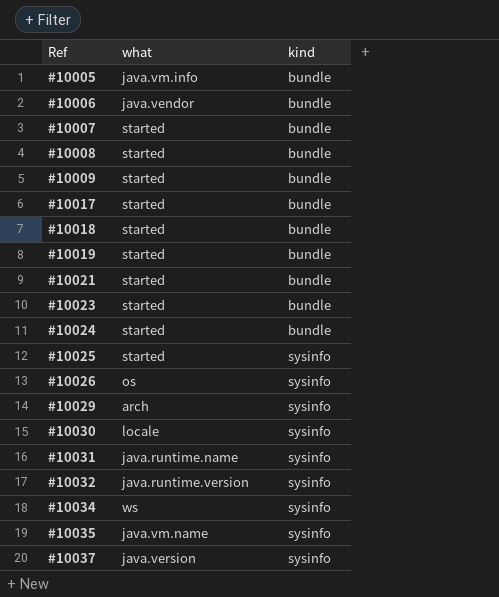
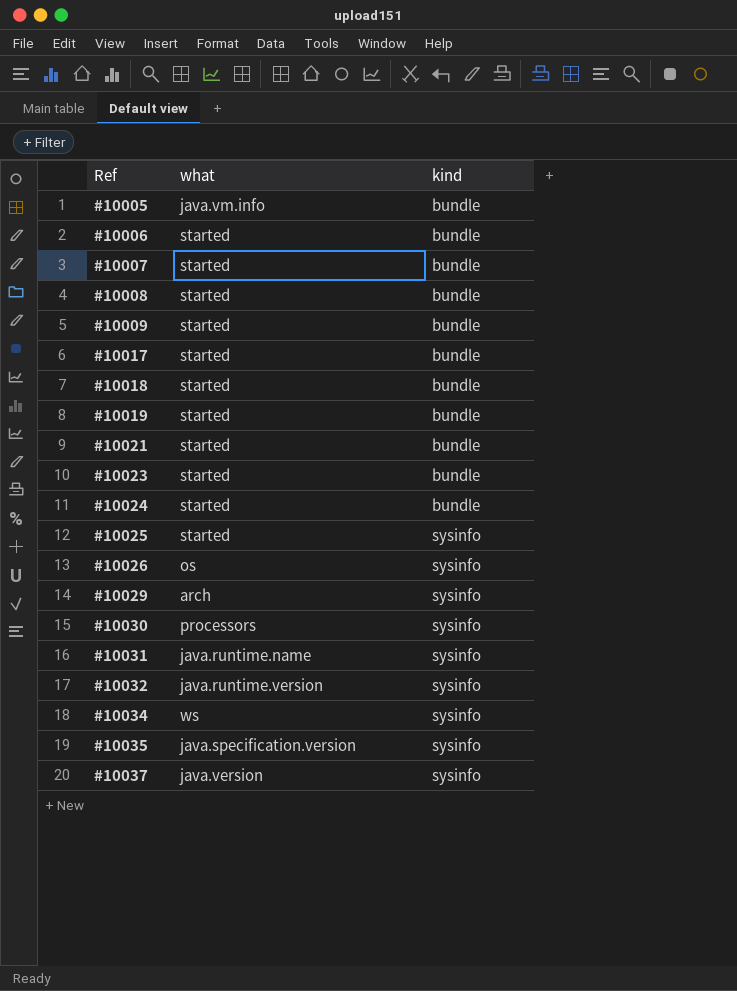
#10006 | what: java.vendor -> started
#10030 | what: locale -> processors
#10035 | what: java.vm.name -> java.specification.version

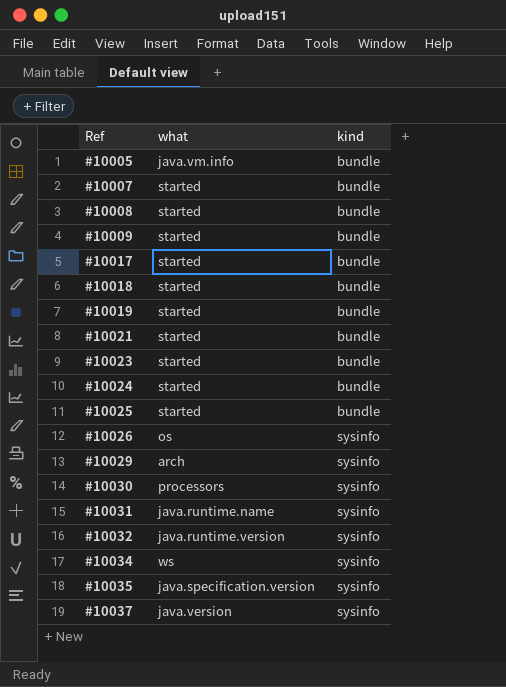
row #10006: started | bundle -> none
#10025 | kind: sysinfo -> bundle

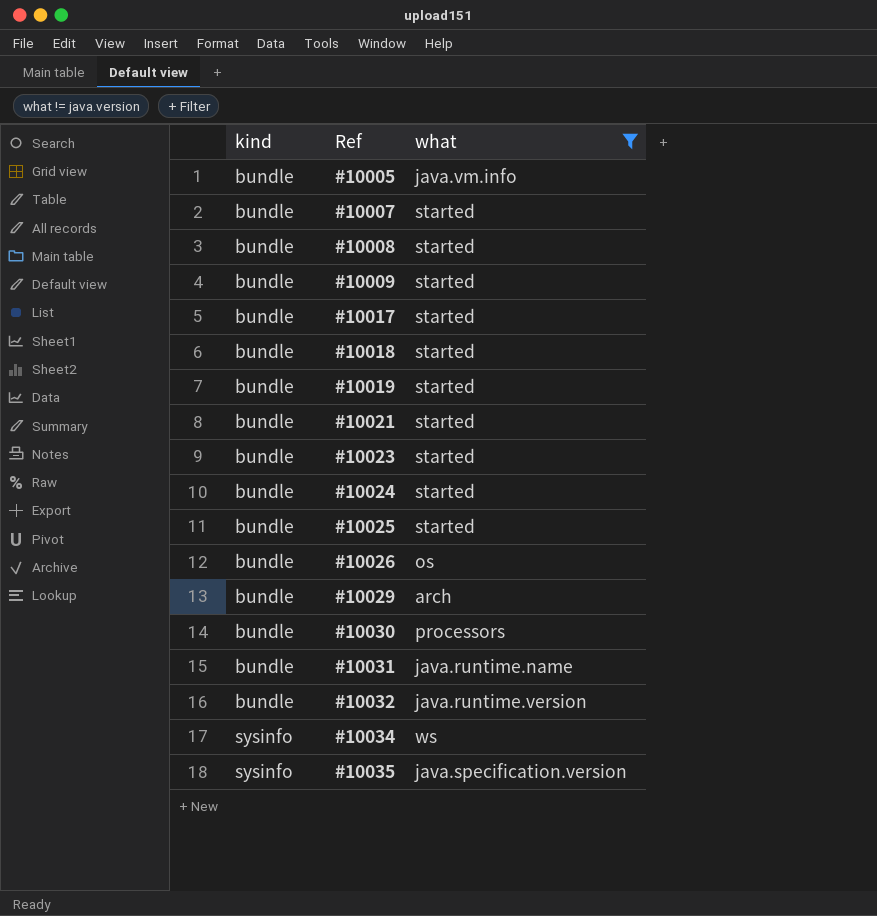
filter: none -> what != java.version
column kind | position: 3 -> 1
#10026 | kind: sysinfo -> bundle
#10029 | kind: sysinfo -> bundle
#10030 | kind: sysinfo -> bundle
#10031 | kind: sysinfo -> bundle
#10032 | kind: sysinfo -> bundle

